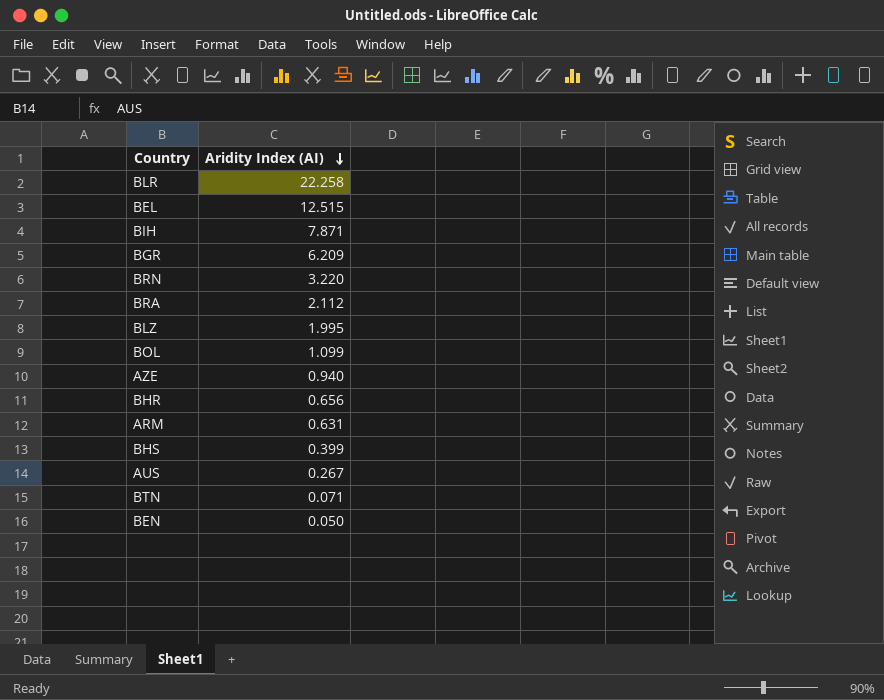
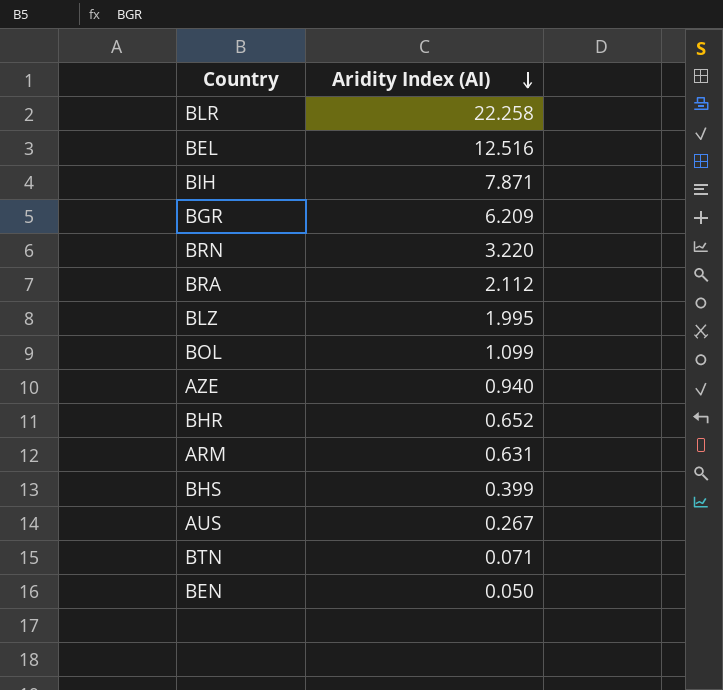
BEL | Aridity Index (AI): 12.515 -> 12.516
BHR | Aridity Index (AI): 0.656 -> 0.652

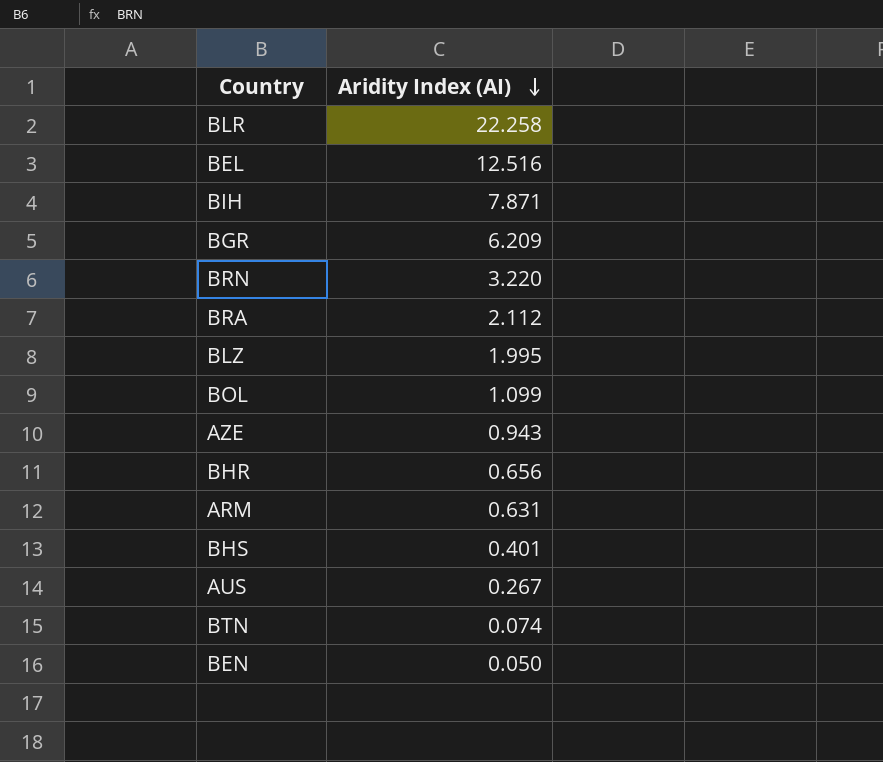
AZE | Aridity Index (AI): 0.940 -> 0.943
BHR | Aridity Index (AI): 0.652 -> 0.656
BHS | Aridity Index (AI): 0.399 -> 0.401
BTN | Aridity Index (AI): 0.071 -> 0.074

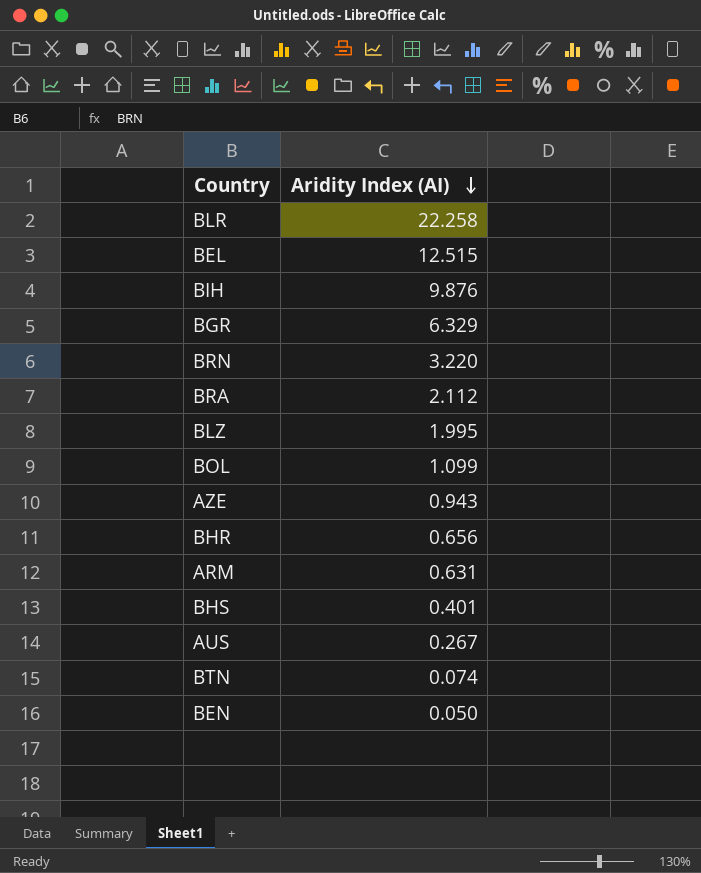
BEL | Aridity Index (AI): 12.516 -> 12.515
BIH | Aridity Index (AI): 7.871 -> 9.876
BGR | Aridity Index (AI): 6.209 -> 6.329

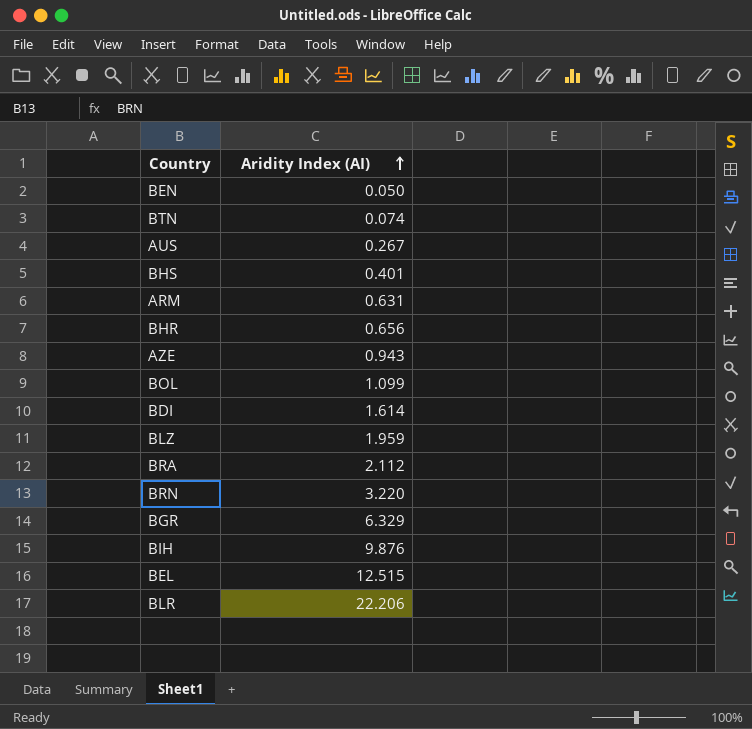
row order: Aridity Index (AI) descending -> Aridity Index (AI) ascending
row BDI: none -> 1.614
BLZ | Aridity Index (AI): 1.995 -> 1.959
BLR | Aridity Index (AI): 22.258 -> 22.206

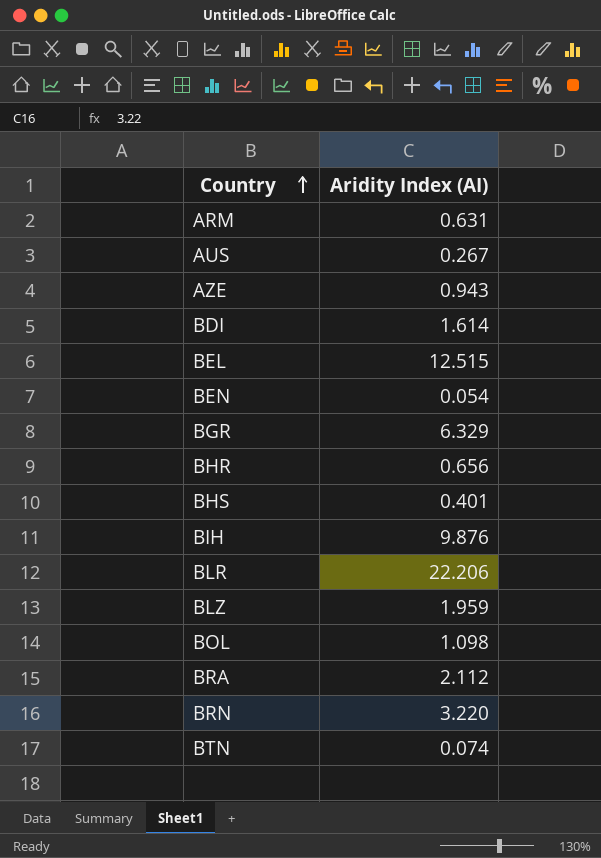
row order: Aridity Index (AI) ascending -> Country ascending
BEN | Aridity Index (AI): 0.050 -> 0.054
BOL | Aridity Index (AI): 1.099 -> 1.098

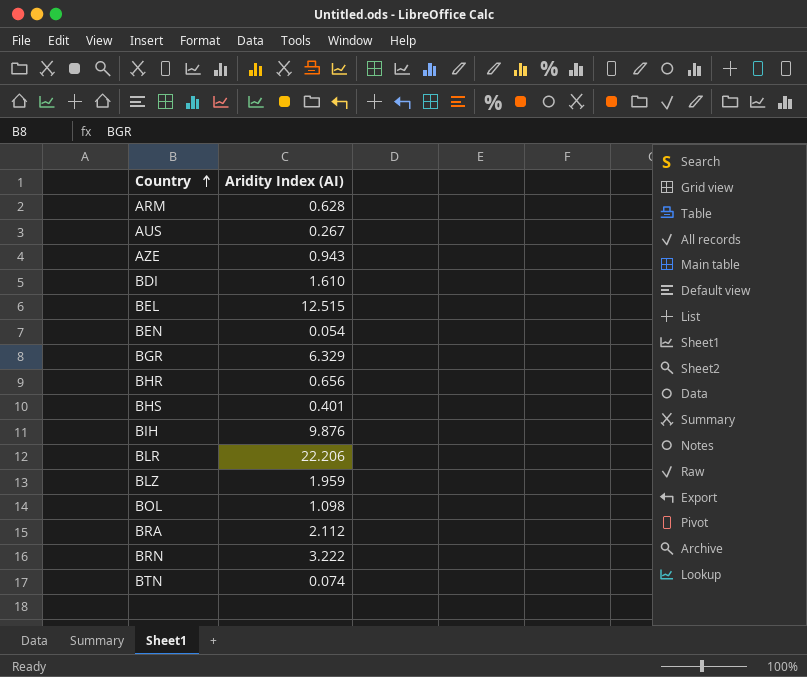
ARM | Aridity Index (AI): 0.631 -> 0.628
BDI | Aridity Index (AI): 1.614 -> 1.610
BRN | Aridity Index (AI): 3.220 -> 3.222

